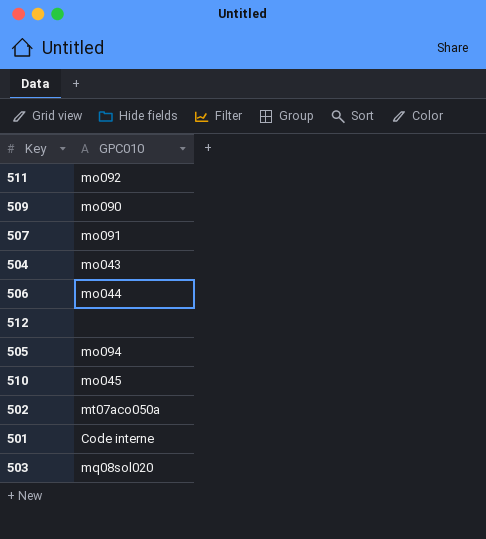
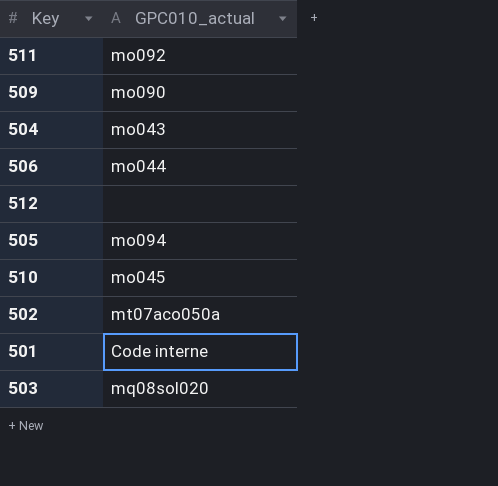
column name: GPC010 -> GPC010_actual
row 507: mo091 -> none

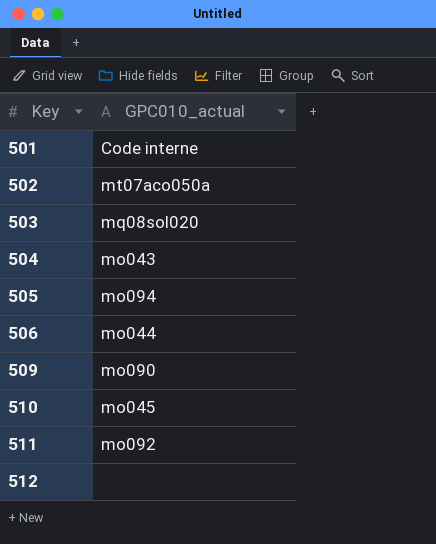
row order: none -> Key ascending

